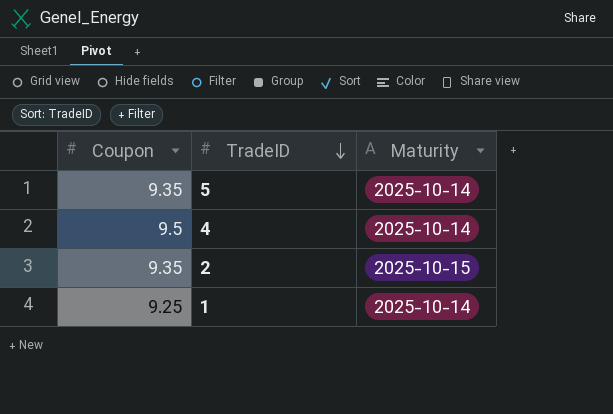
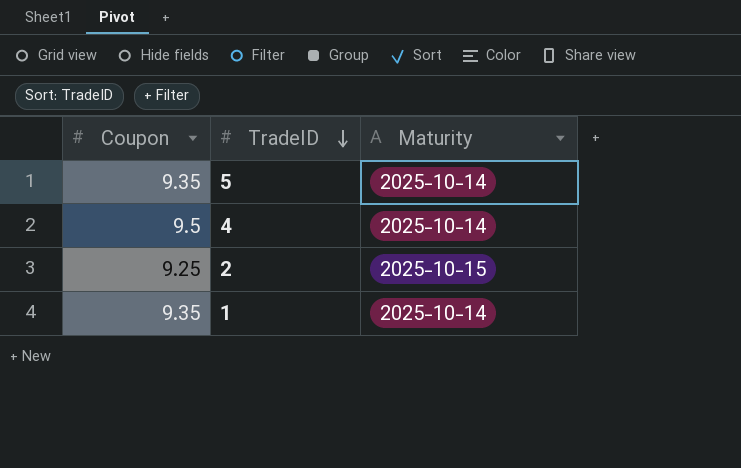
2 | Coupon: 9.35 -> 9.25
1 | Coupon: 9.25 -> 9.35

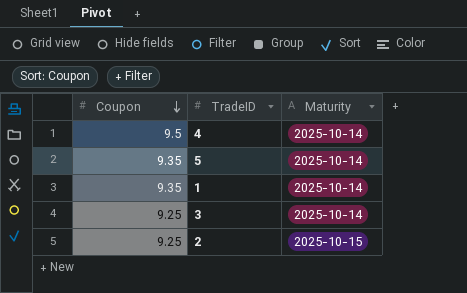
row order: TradeID descending -> Coupon descending
row 3: none -> 9.25 | 2025-10-14

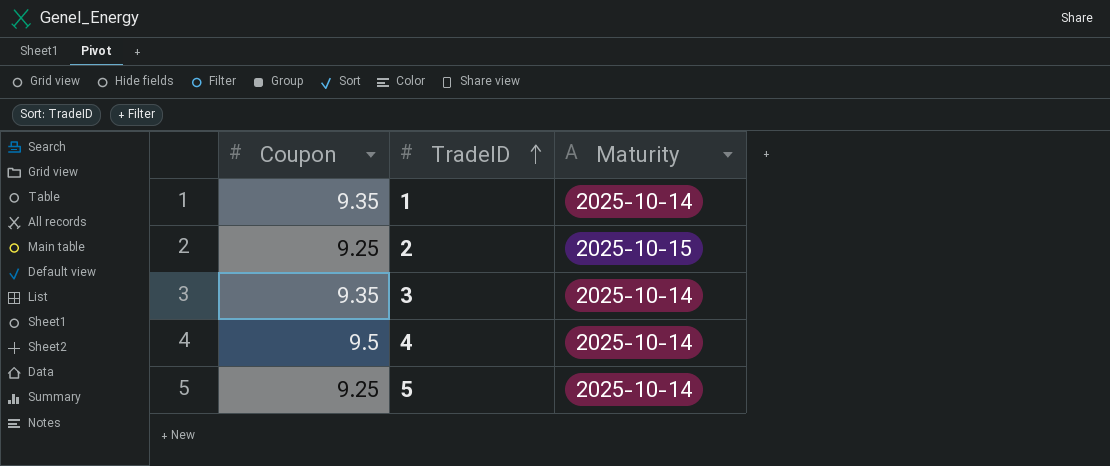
row order: Coupon descending -> TradeID ascending
3 | Coupon: 9.25 -> 9.35
5 | Coupon: 9.35 -> 9.25

